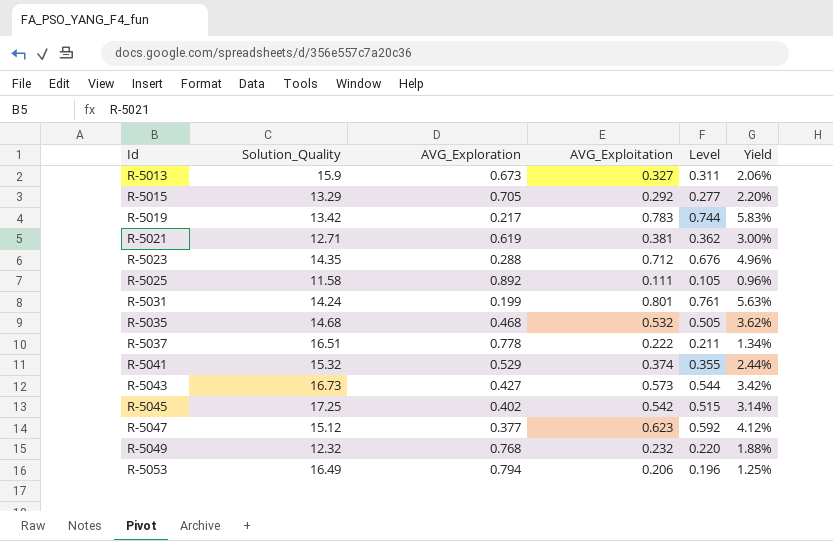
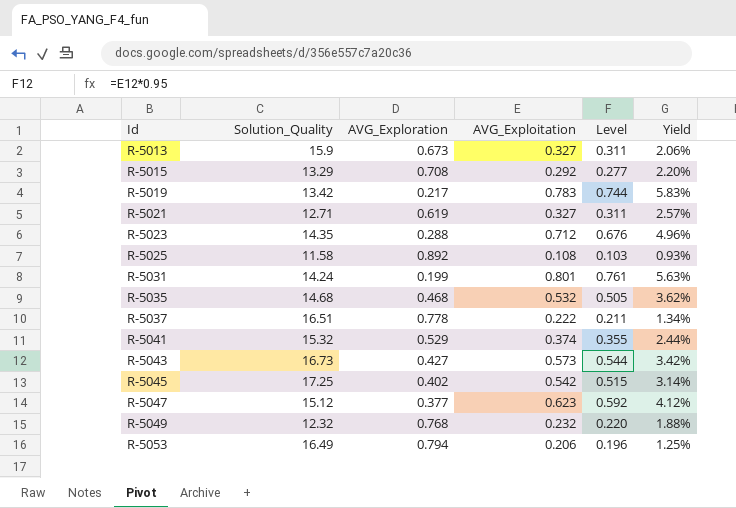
R-5015 | AVG_Exploration: 0.705 -> 0.708
R-5021 | AVG_Exploitation: 0.381 -> 0.327
R-5021 | Level: 0.362 -> 0.311
R-5021 | Yield: 3.00% -> 2.57%
R-5025 | AVG_Exploitation: 0.111 -> 0.108
R-5025 | Level: 0.105 -> 0.103
R-5025 | Yield: 0.96% -> 0.93%

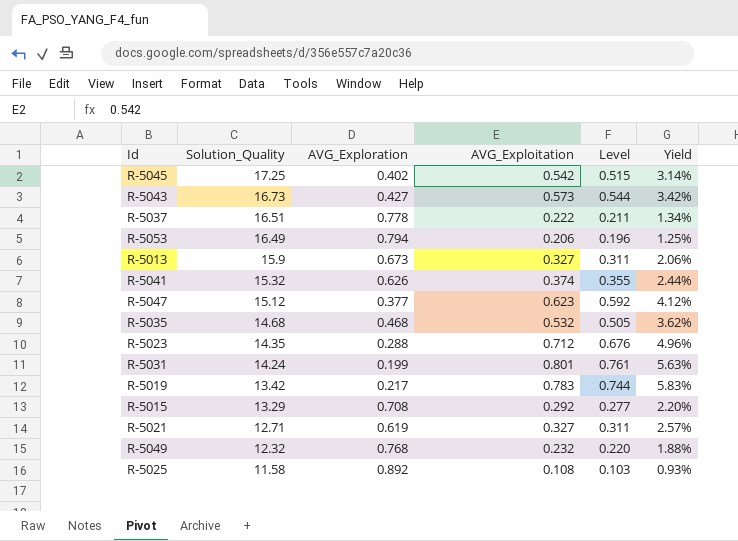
row order: Id ascending -> Solution_Quality descending
R-5041 | AVG_Exploration: 0.529 -> 0.626

